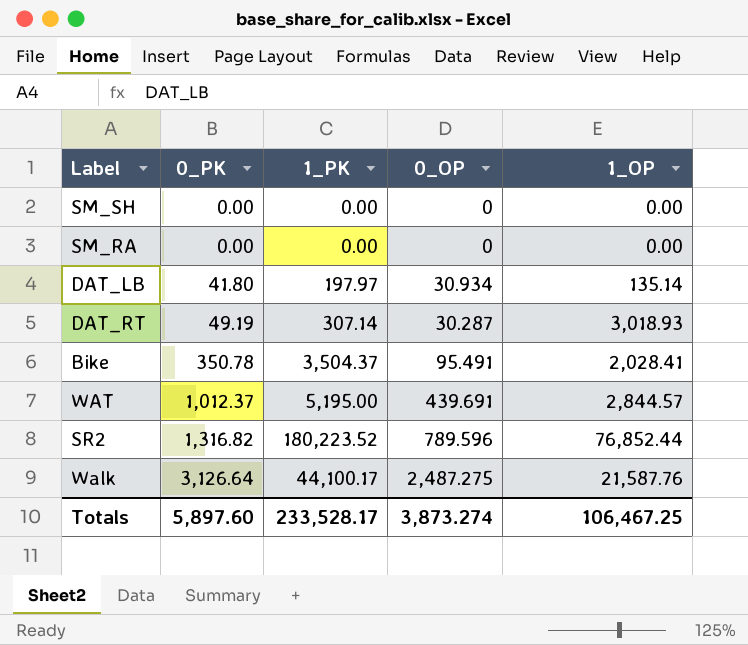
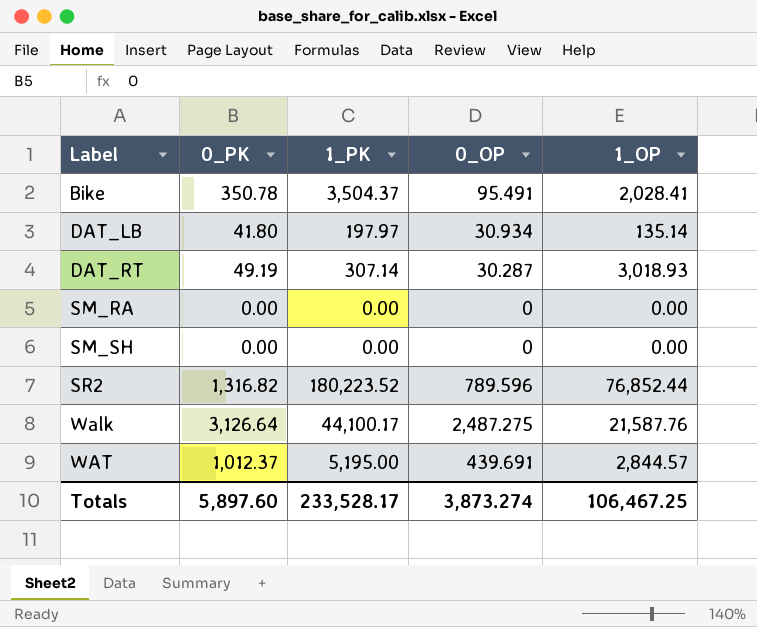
row order: 0_PK ascending -> Label ascending

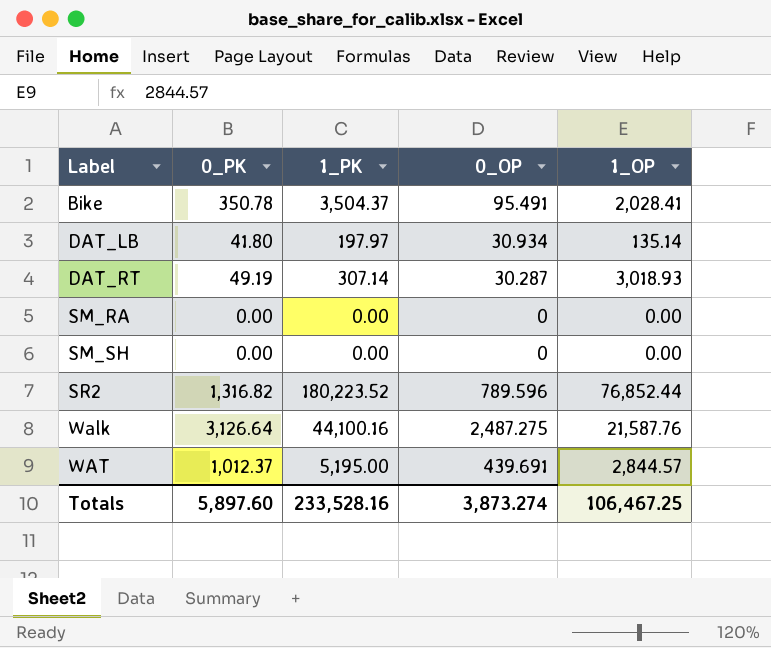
Walk | 1_PK: 44,100.17 -> 44,100.16
Totals | 1_PK: 233,528.17 -> 233,528.16

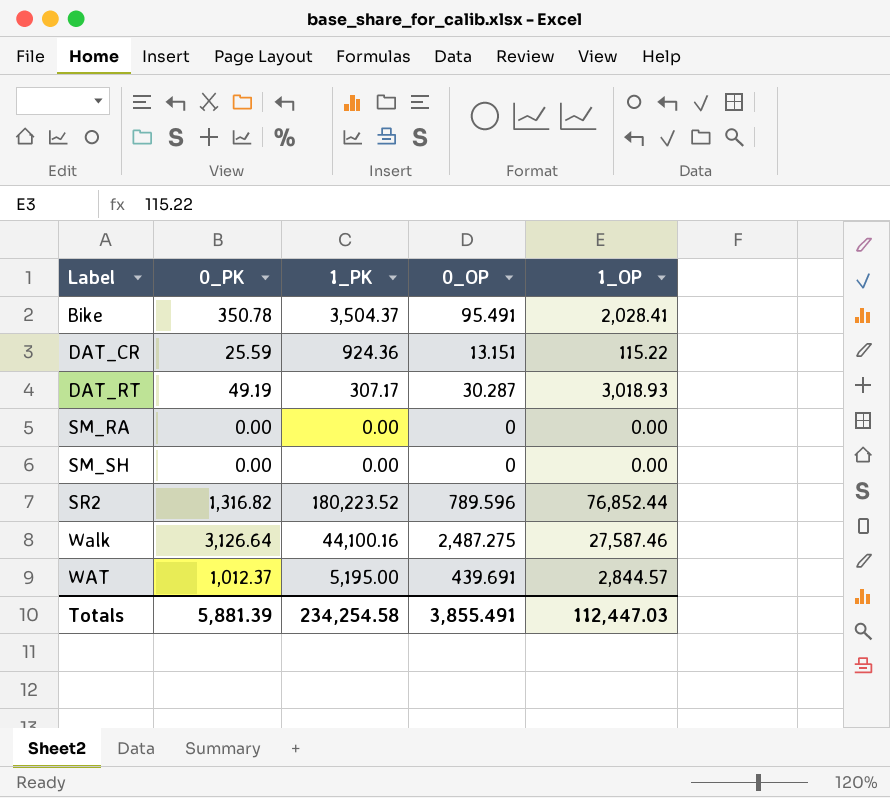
row DAT_LB: 41.80 | 197.97 | 30.934 | 135.14 -> none
row DAT_CR: none -> 25.59 | 924.36 | 13.151 | 115.22
DAT_RT | 1_PK: 307.14 -> 307.17
Walk | 1_OP: 21,587.76 -> 27,587.46
Totals | 0_PK: 5,897.60 -> 5,881.39
Totals | 1_PK: 233,528.16 -> 234,254.58
Totals | 0_OP: 3,873.274 -> 3,855.491
Totals | 1_OP: 106,467.25 -> 112,447.03

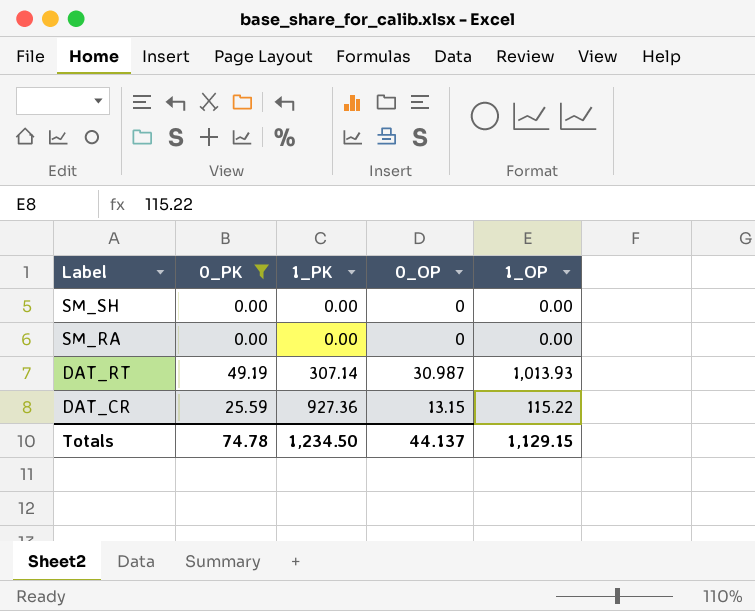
filter: none -> 0_PK <= 49.19
row order: Label ascending -> Label descending
DAT_RT | 1_PK: 307.17 -> 307.14
DAT_RT | 0_OP: 30.287 -> 30.987
DAT_RT | 1_OP: 3,018.93 -> 1,013.93
DAT_CR | 1_PK: 924.36 -> 927.36
DAT_CR | 0_OP: 13.151 -> 13.15
Totals | 0_PK: 5,881.39 -> 74.78
Totals | 1_PK: 234,254.58 -> 1,234.50
Totals | 0_OP: 3,855.491 -> 44.137
Totals | 1_OP: 112,447.03 -> 1,129.15

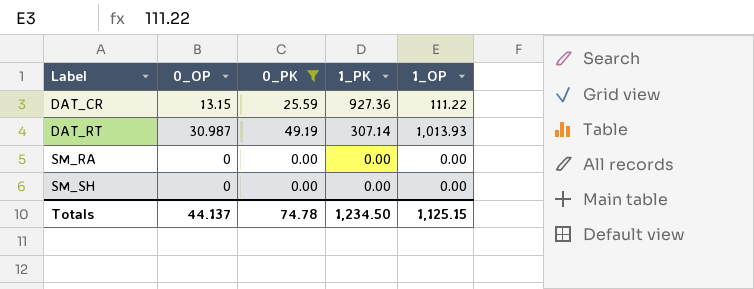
row order: Label descending -> Label ascending
column 0_OP | position: 4 -> 2
DAT_CR | 1_OP: 115.22 -> 111.22
Totals | 1_OP: 1,129.15 -> 1,125.15

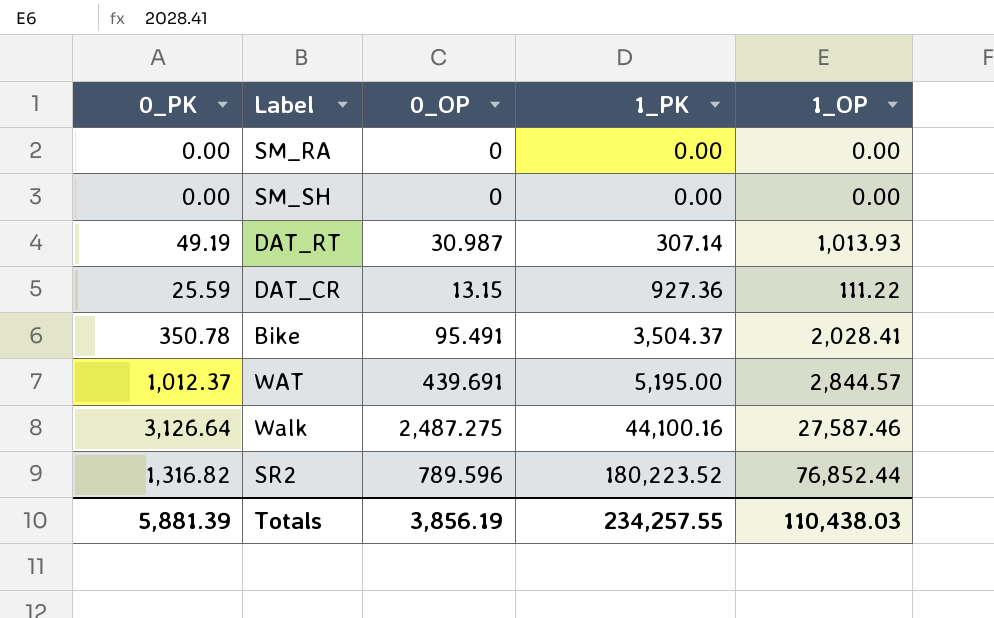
filter: 0_PK <= 49.19 -> none
row order: Label ascending -> 1_PK ascending
column 0_PK | position: 3 -> 1
Totals | 0_PK: 74.78 -> 5,881.39
Totals | 0_OP: 44.137 -> 3,856.19
Totals | 1_PK: 1,234.50 -> 234,257.55
Totals | 1_OP: 1,125.15 -> 110,438.03

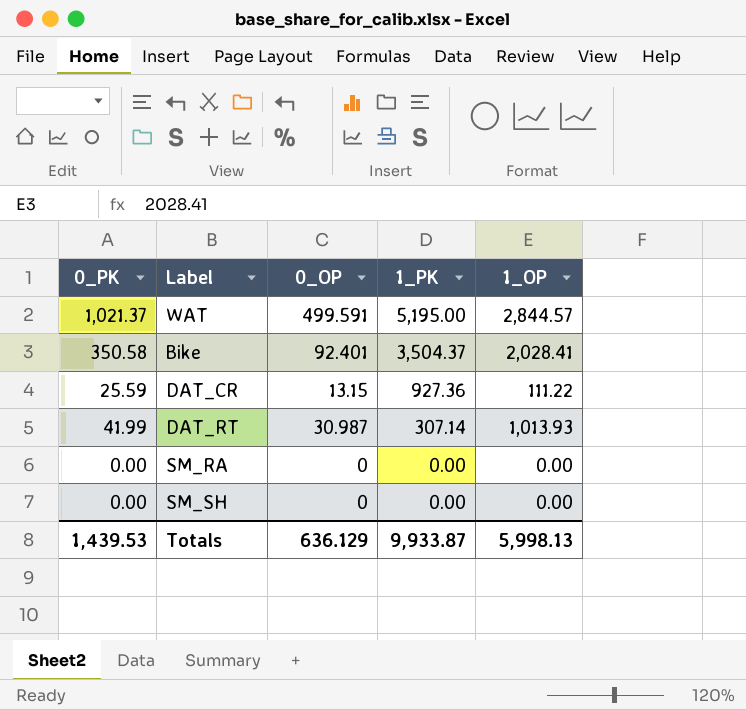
row order: 1_PK ascending -> 1_PK descending
row Walk: 3,126.64 | 2,487.275 | 44,100.16 | 27,587.46 -> none
row SR2: 1,316.82 | 789.596 | 180,223.52 | 76,852.44 -> none
WAT | 0_PK: 1,012.37 -> 1,021.37
WAT | 0_OP: 439.691 -> 499.591
Bike | 0_PK: 350.78 -> 350.58
Bike | 0_OP: 95.491 -> 92.401
DAT_RT | 0_PK: 49.19 -> 41.99
Totals | 0_PK: 5,881.39 -> 1,439.53
Totals | 0_OP: 3,856.19 -> 636.129
Totals | 1_PK: 234,257.55 -> 9,933.87
Totals | 1_OP: 110,438.03 -> 5,998.13

